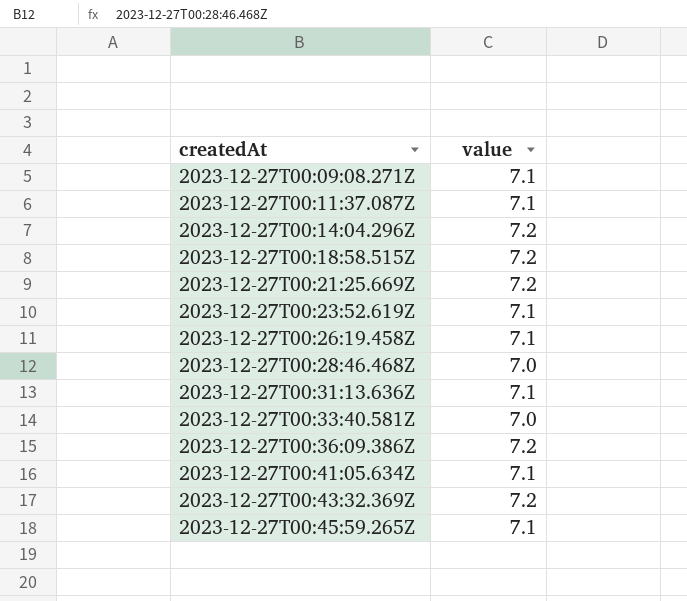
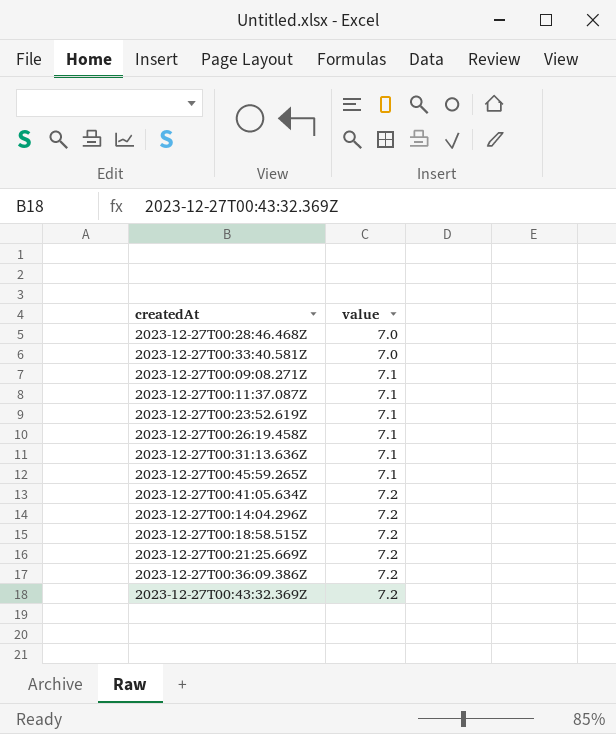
row order: createdAt ascending -> value ascending
2023-12-27T00:41:05.634Z | value: 7.1 -> 7.2

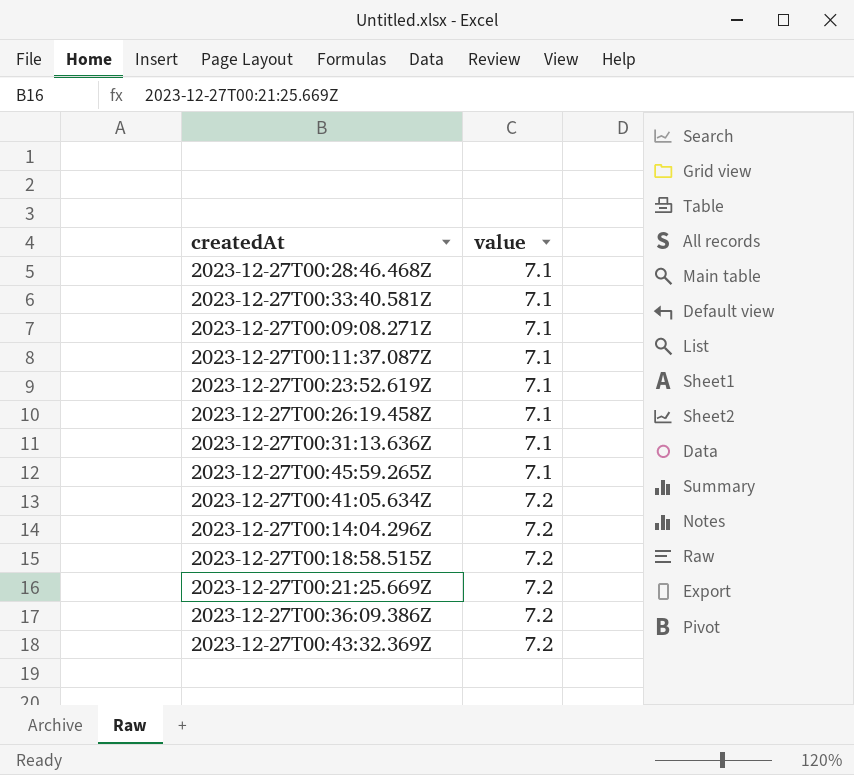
2023-12-27T00:28:46.468Z | value: 7.0 -> 7.1
2023-12-27T00:33:40.581Z | value: 7.0 -> 7.1

